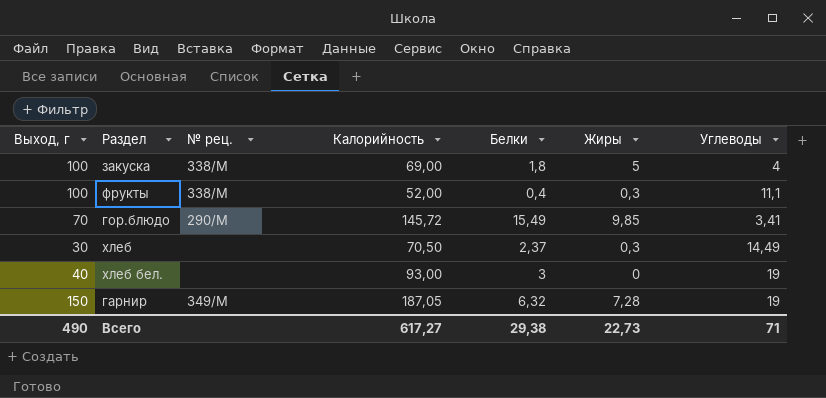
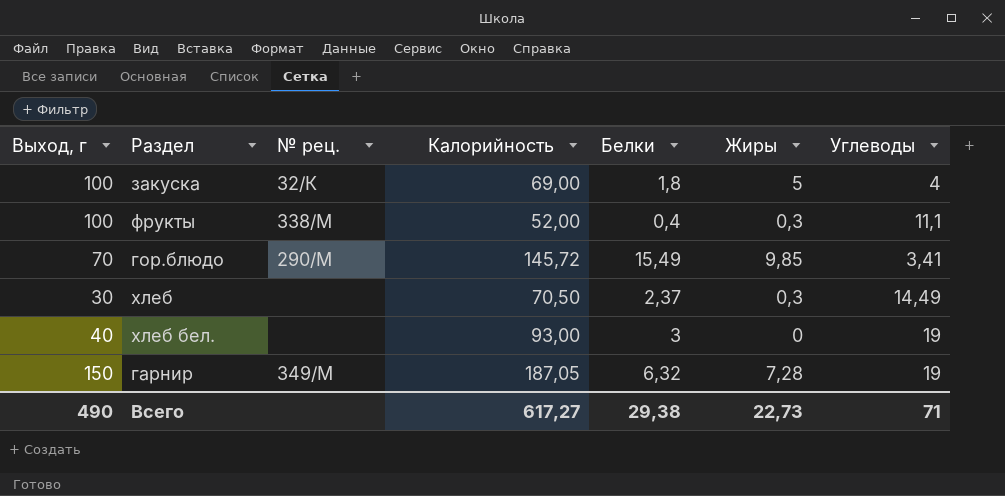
закуска | № рец.: 338/М -> 32/К

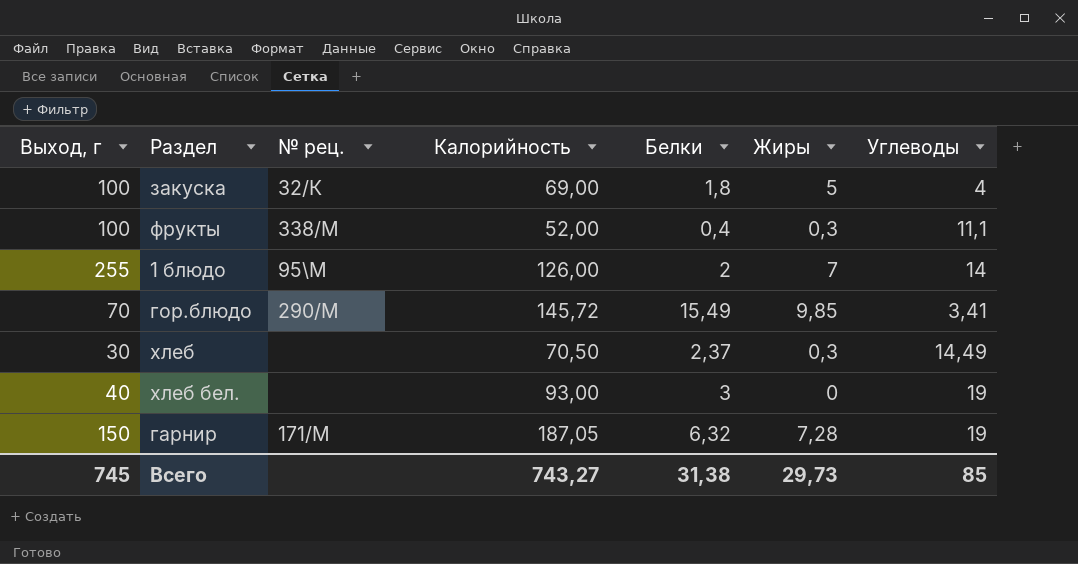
row 1 блюдо: none -> 255 | 95\М | 126,00 | 2 | 7 | 14
гарнир | № рец.: 349/М -> 171/М
Всего | Выход, г: 490 -> 745
Всего | Калорийность: 617,27 -> 743,27
Всего | Белки: 29,38 -> 31,38
Всего | Жиры: 22,73 -> 29,73
Всего | Углеводы: 71 -> 85

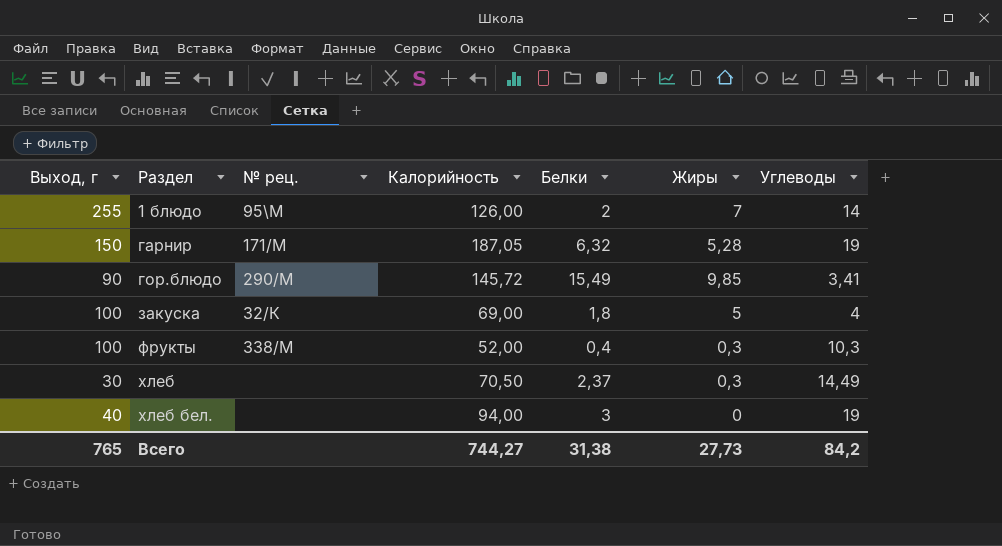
row order: none -> Раздел ascending
гарнир | Жиры: 7,28 -> 5,28
гор.блюдо | Выход, г: 70 -> 90
фрукты | Углеводы: 11,1 -> 10,3
хлеб бел. | Калорийность: 93,00 -> 94,00
Всего | Выход, г: 745 -> 765
Всего | Калорийность: 743,27 -> 744,27
Всего | Жиры: 29,73 -> 27,73
Всего | Углеводы: 85 -> 84,2

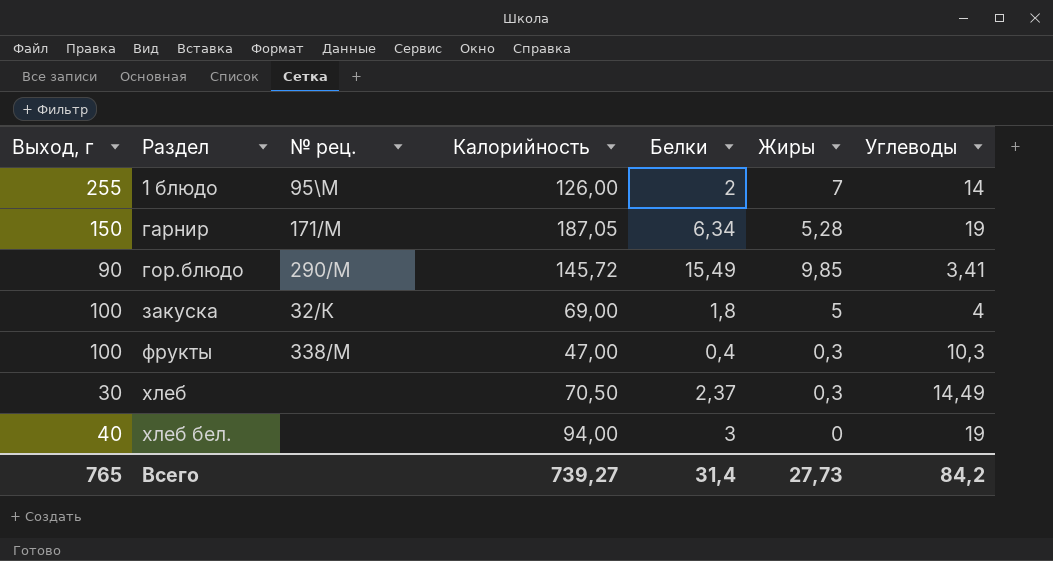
гарнир | Белки: 6,32 -> 6,34
фрукты | Калорийность: 52,00 -> 47,00
Всего | Калорийность: 744,27 -> 739,27
Всего | Белки: 31,38 -> 31,4

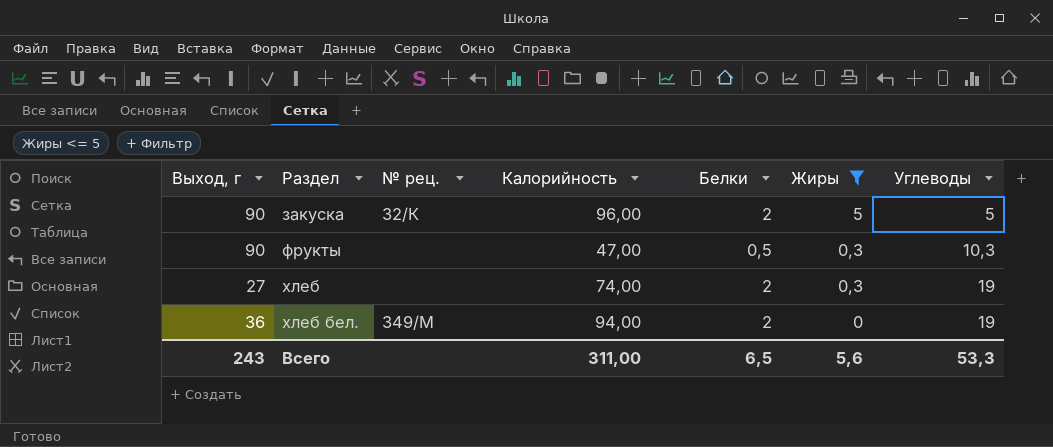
filter: none -> Жиры <= 5
закуска | Выход, г: 100 -> 90
закуска | Калорийность: 69,00 -> 96,00
закуска | Белки: 1,8 -> 2
закуска | Углеводы: 4 -> 5
фрукты | Выход, г: 100 -> 90
фрукты | № рец.: 338/М -> none
фрукты | Белки: 0,4 -> 0,5
хлеб | Выход, г: 30 -> 27
хлеб | Калорийность: 70,50 -> 74,00
хлеб | Белки: 2,37 -> 2
хлеб | Углеводы: 14,49 -> 19
хлеб бел. | Выход, г: 40 -> 36
хлеб бел. | № рец.: none -> 349/М
хлеб бел. | Белки: 3 -> 2
Всего | Выход, г: 765 -> 243
Всего | Калорийность: 739,27 -> 311,00
Всего | Белки: 31,4 -> 6,5
Всего | Жиры: 27,73 -> 5,6
Всего | Углеводы: 84,2 -> 53,3

